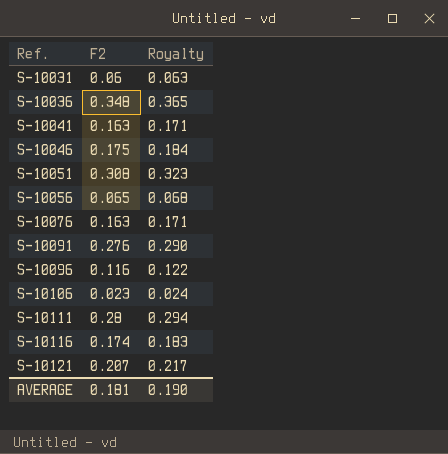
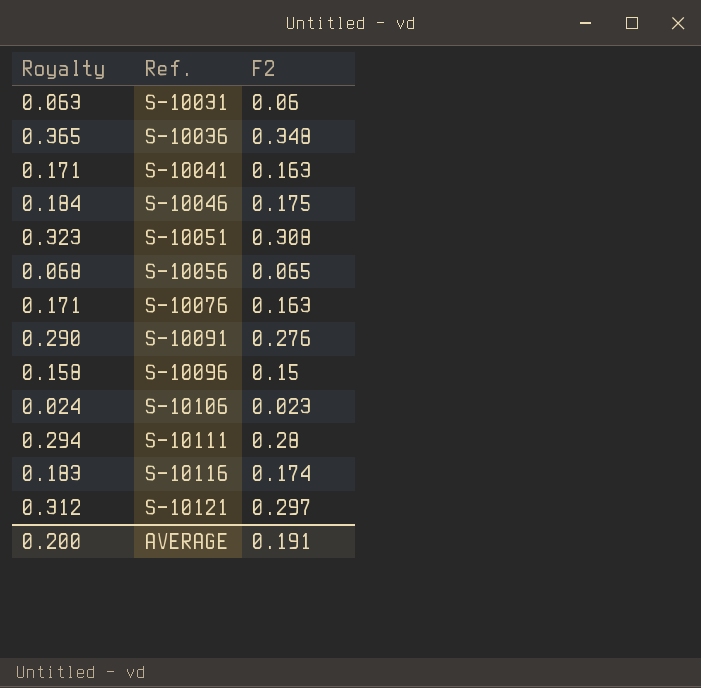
column Royalty | position: 3 -> 1
S-10096 | Royalty: 0.122 -> 0.158
S-10096 | F2: 0.116 -> 0.15
S-10121 | Royalty: 0.217 -> 0.312
S-10121 | F2: 0.207 -> 0.297
AVERAGE | Royalty: 0.190 -> 0.200
AVERAGE | F2: 0.181 -> 0.191

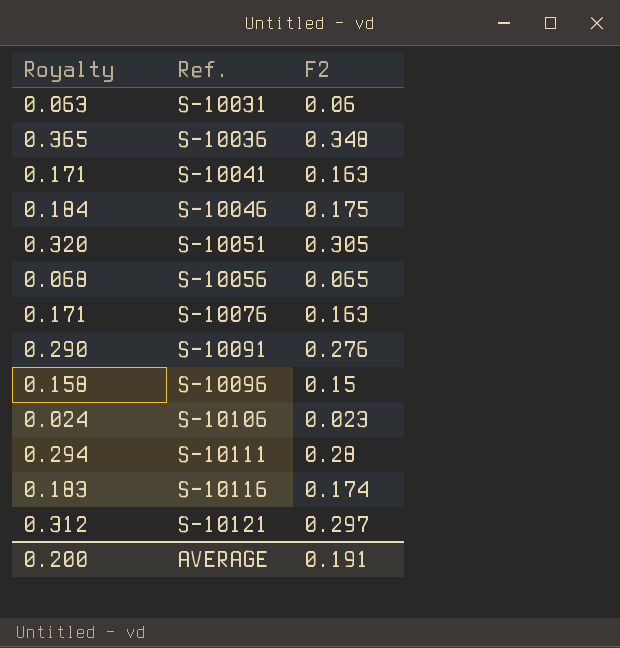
S-10051 | Royalty: 0.323 -> 0.320
S-10051 | F2: 0.308 -> 0.305

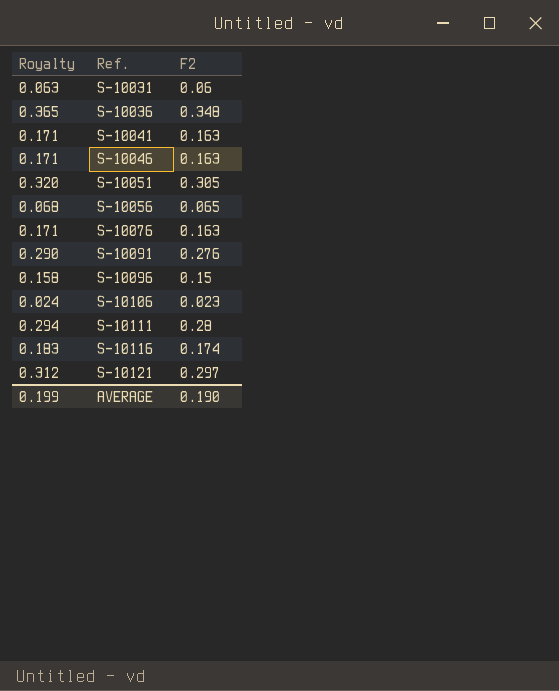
S-10046 | Royalty: 0.184 -> 0.171
S-10046 | F2: 0.175 -> 0.163
AVERAGE | Royalty: 0.200 -> 0.199
AVERAGE | F2: 0.191 -> 0.190

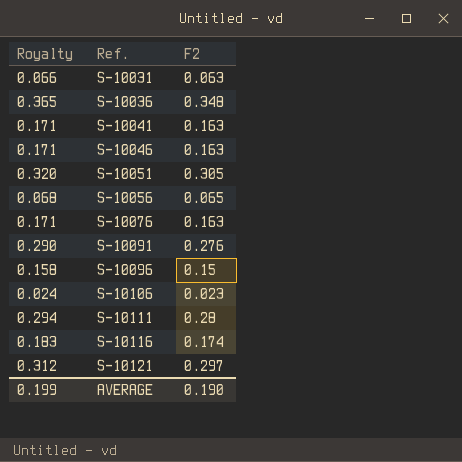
S-10031 | Royalty: 0.063 -> 0.066
S-10031 | F2: 0.06 -> 0.063

